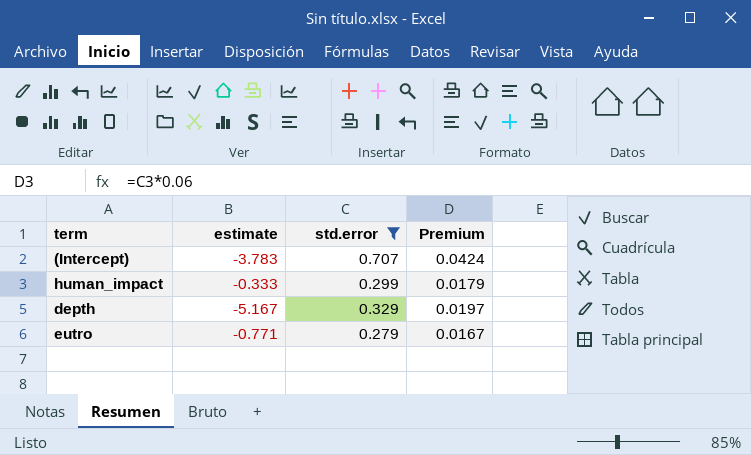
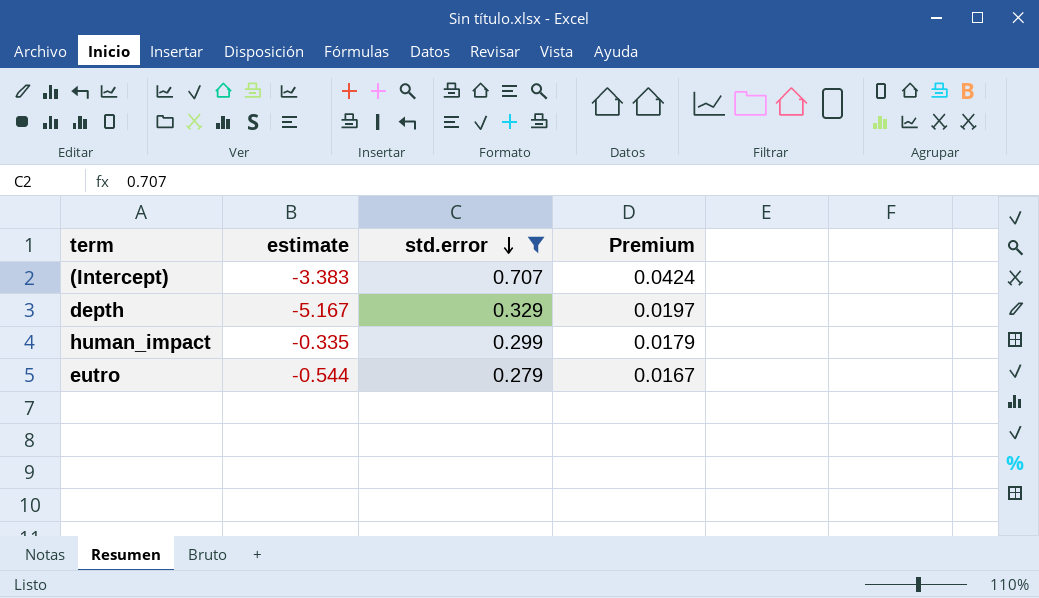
row order: none -> std.error descending
(Intercept) | estimate: -3.783 -> -3.383
human_impact | estimate: -0.333 -> -0.335
eutro | estimate: -0.771 -> -0.544

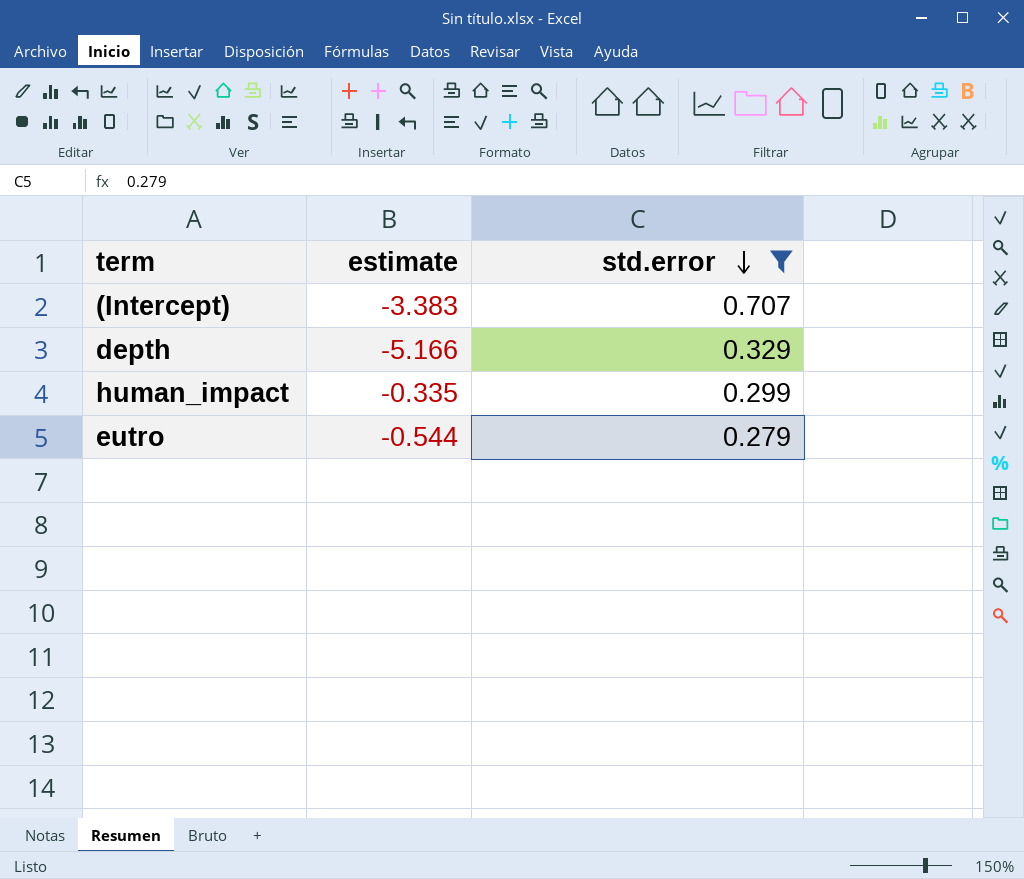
column Premium | formula: [std.error] * 0.06 -> none
depth | estimate: -5.167 -> -5.166

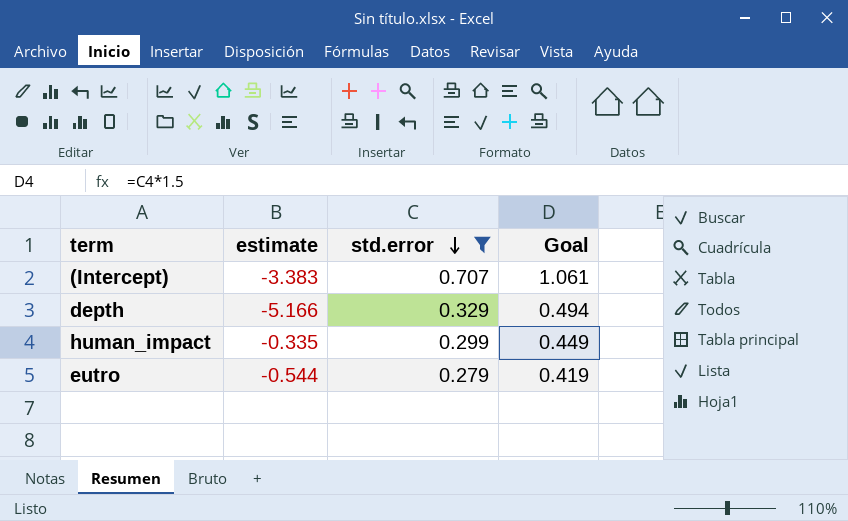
column Goal | formula: none -> [std.error] * 1.5

